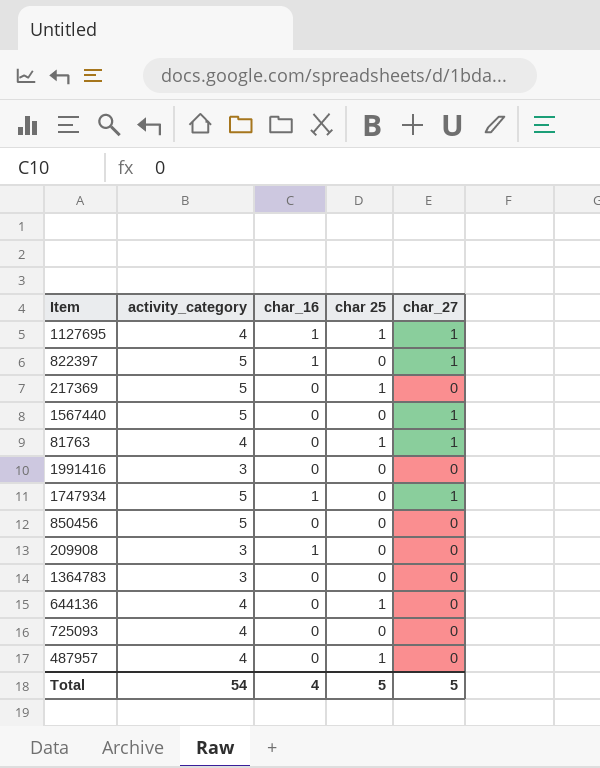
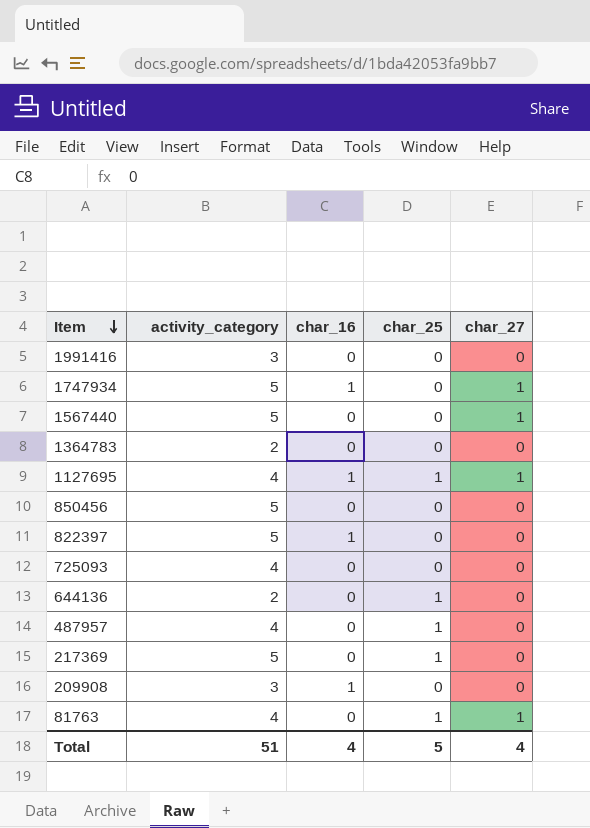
row order: none -> Item descending
column name: char 25 -> char_25
1364783 | activity_category: 3 -> 2
822397 | char_27: 1 -> 0
644136 | activity_category: 4 -> 2
Total | activity_category: 54 -> 51
Total | char_27: 5 -> 4

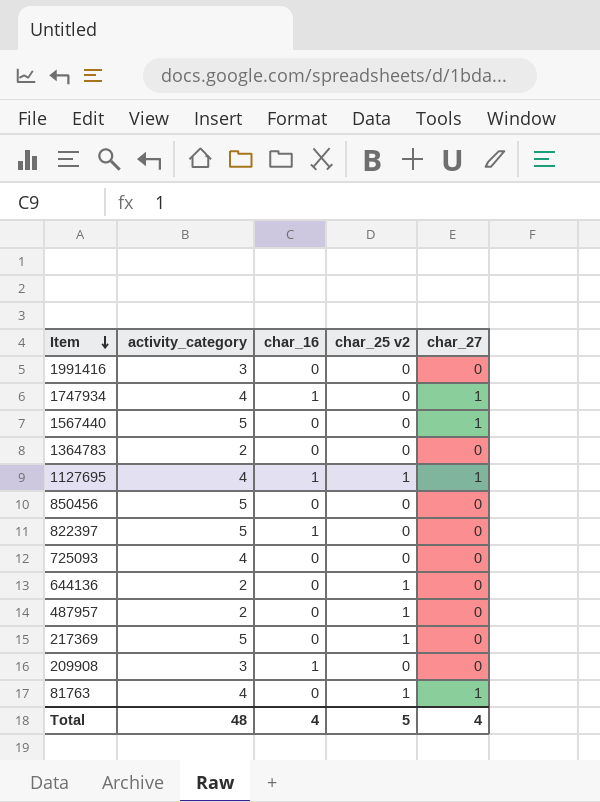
column name: char_25 -> char_25 v2
1747934 | activity_category: 5 -> 4
487957 | activity_category: 4 -> 2
Total | activity_category: 51 -> 48

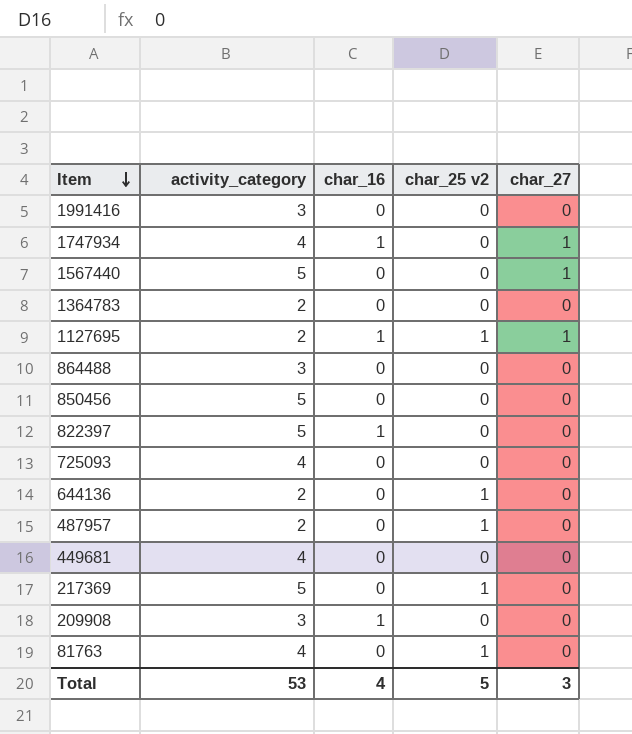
1127695 | activity_category: 4 -> 2
row 864488: none -> 3 | 0 | 0 | 0
row 449681: none -> 4 | 0 | 0 | 0
81763 | char_27: 1 -> 0
Total | activity_category: 48 -> 53
Total | char_27: 4 -> 3

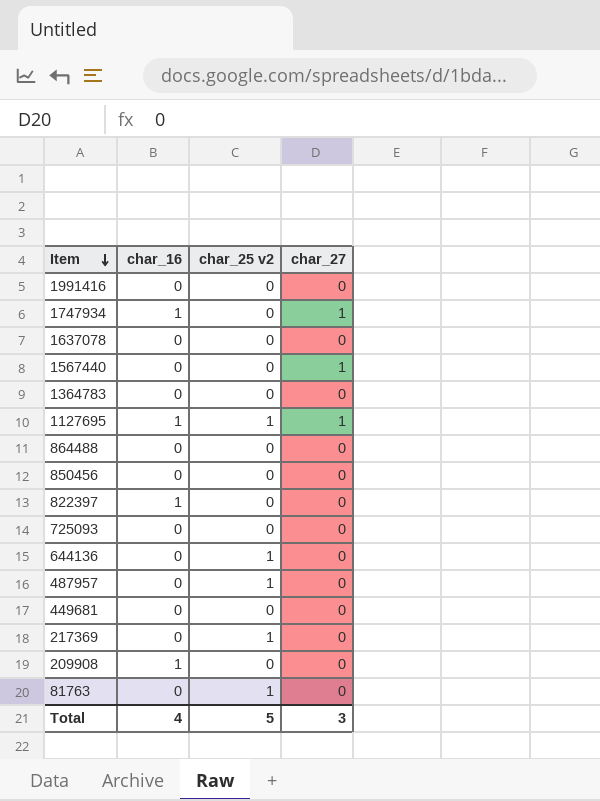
column activity_category | position: 2 -> none
row 1637078: none -> 0 | 0 | 0

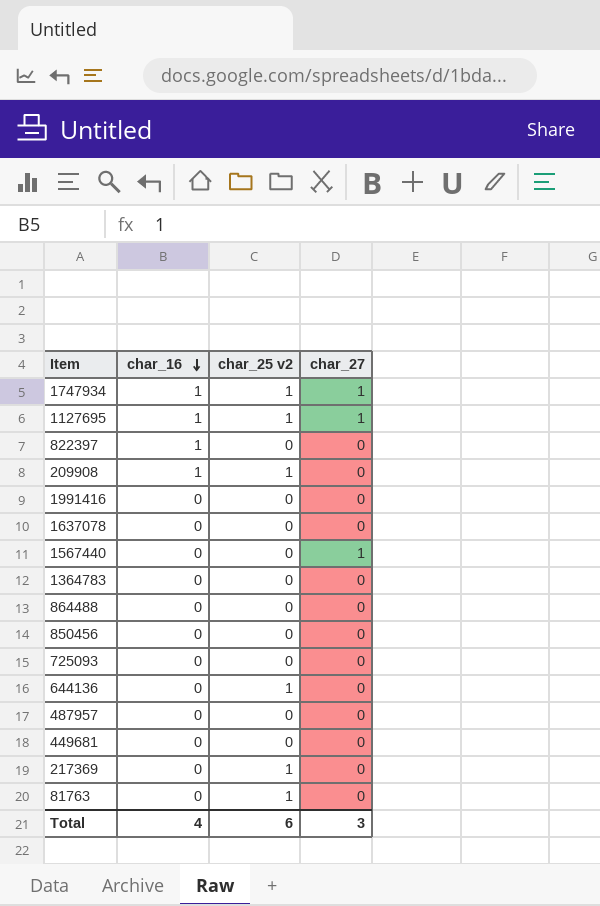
row order: Item descending -> char_16 descending
1747934 | char_25 v2: 0 -> 1
209908 | char_25 v2: 0 -> 1
487957 | char_25 v2: 1 -> 0
Total | char_25 v2: 5 -> 6

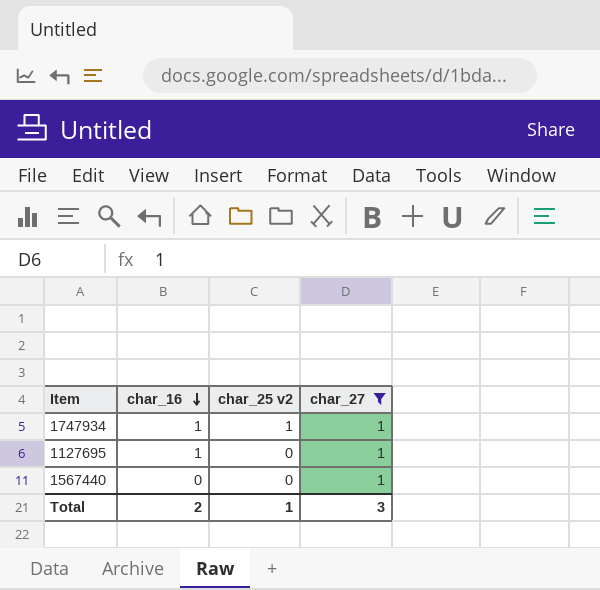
filter: none -> char_27 = 1
1127695 | char_25 v2: 1 -> 0
Total | char_16: 4 -> 2
Total | char_25 v2: 6 -> 1

